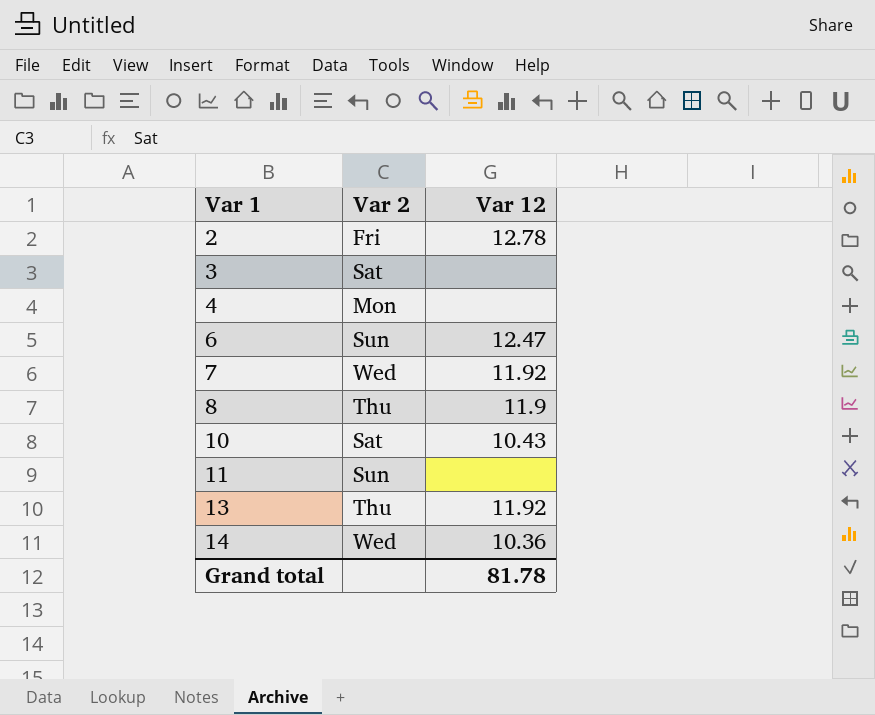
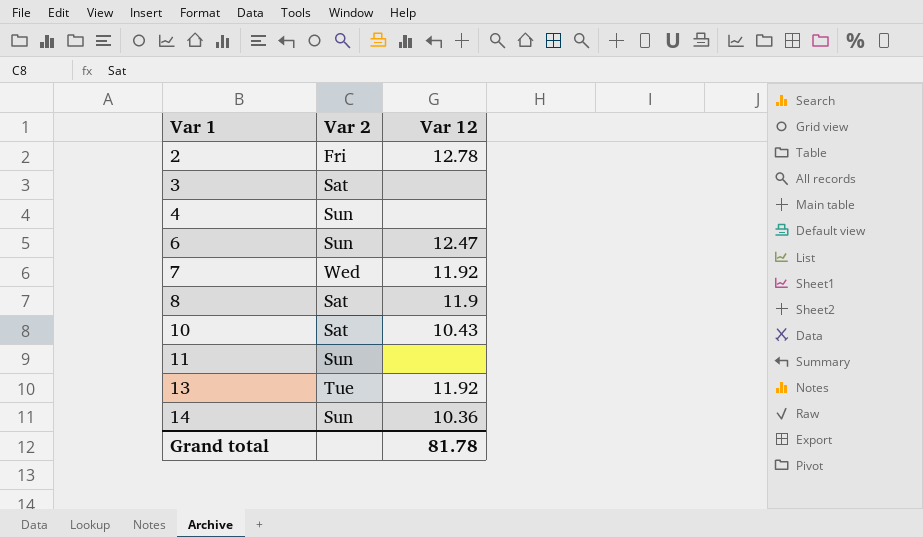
4 | Var 2: Mon -> Sun
8 | Var 2: Thu -> Sat
13 | Var 2: Thu -> Tue
14 | Var 2: Wed -> Sun

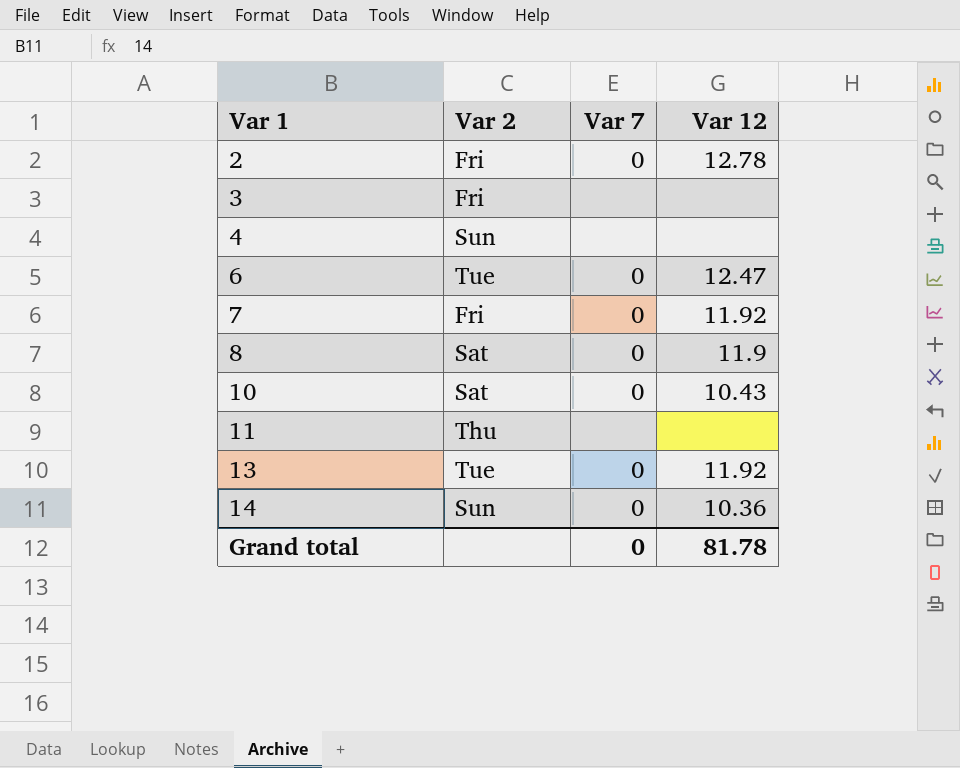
column Var 7 | position: none -> 3
3 | Var 2: Sat -> Fri
6 | Var 2: Sun -> Tue
7 | Var 2: Wed -> Fri
11 | Var 2: Sun -> Thu

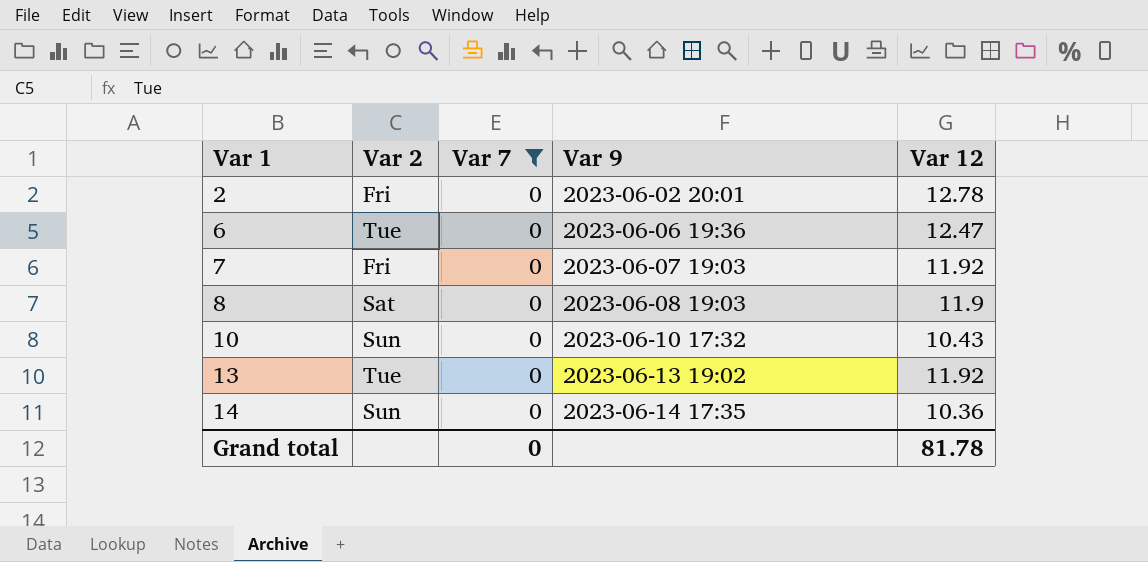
filter: none -> Var 7 = 0
column Var 9 | position: none -> 4
10 | Var 2: Sat -> Sun

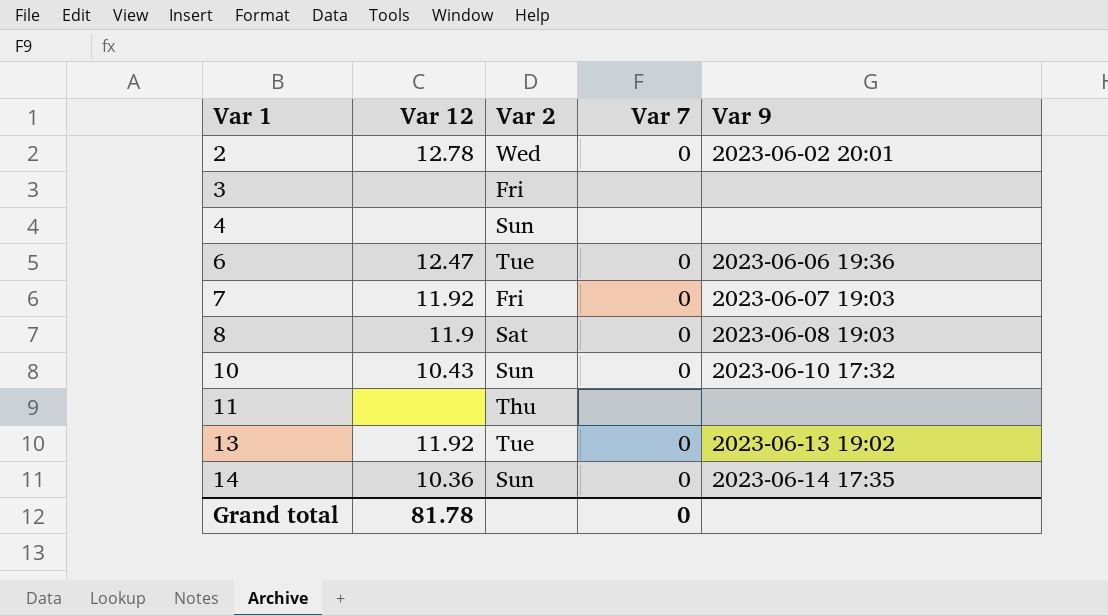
filter: Var 7 = 0 -> none
column Var 12 | position: 5 -> 2
2 | Var 2: Fri -> Wed

